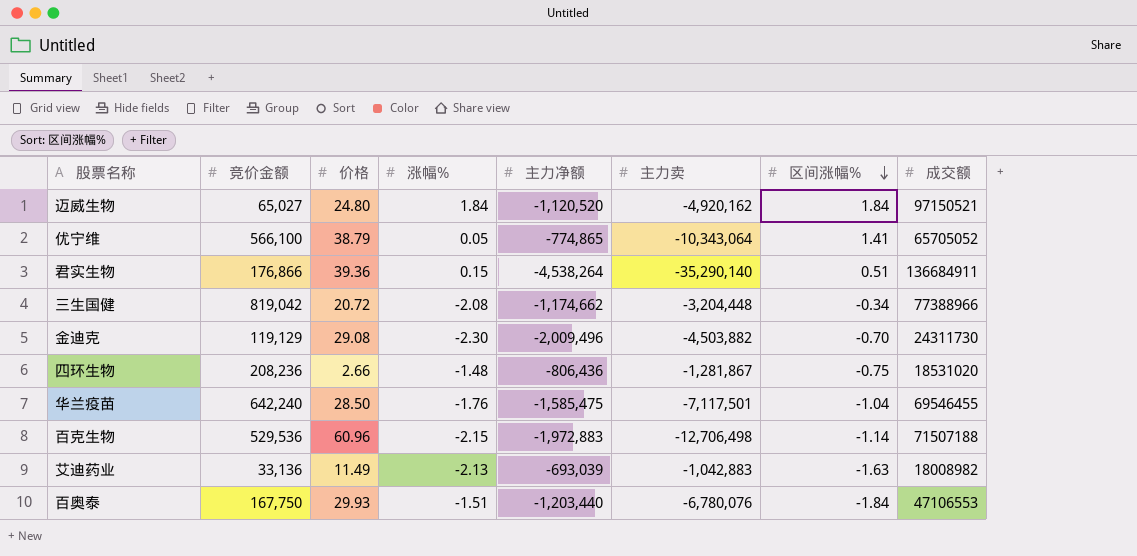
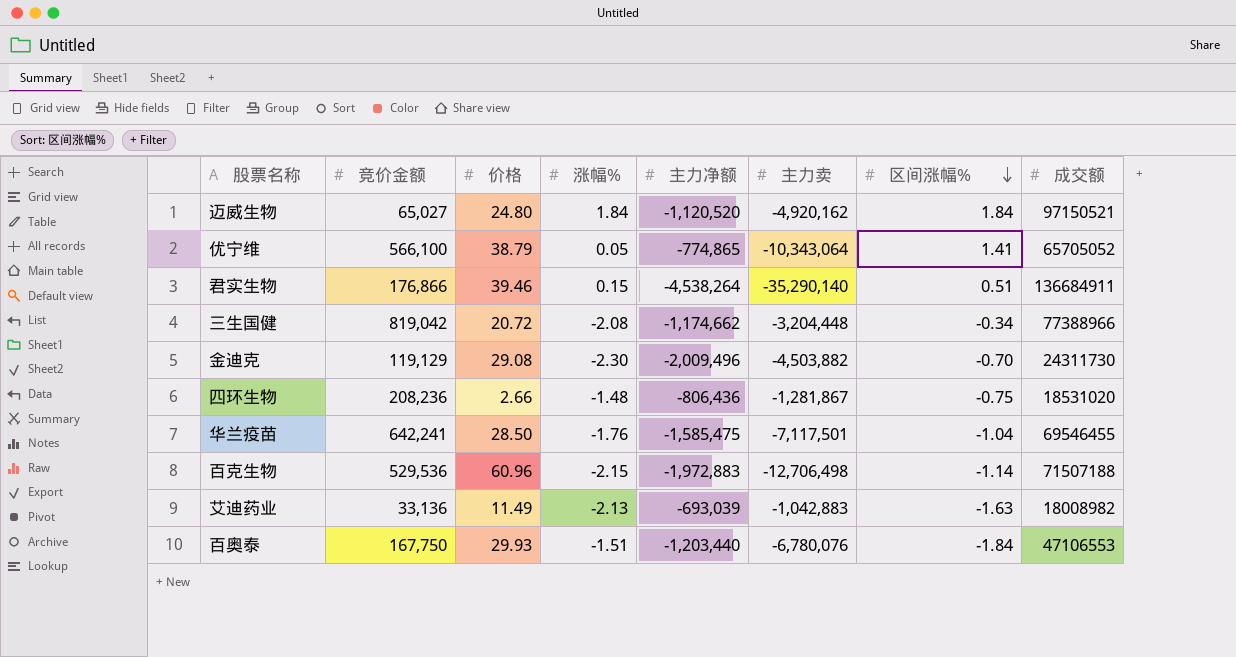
君实生物 | 价格: 39.36 -> 39.46
华兰疫苗 | 竞价金额: 642,240 -> 642,241

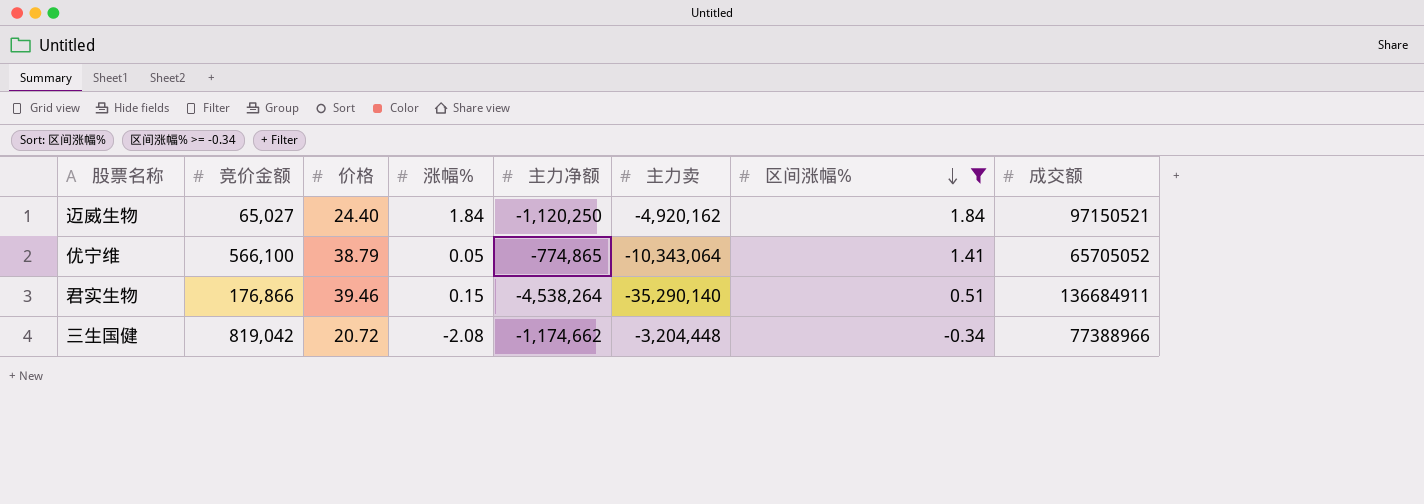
filter: none -> 区间涨幅% >= -0.34
迈威生物 | 价格: 24.80 -> 24.40
迈威生物 | 主力净额: -1,120,520 -> -1,120,250

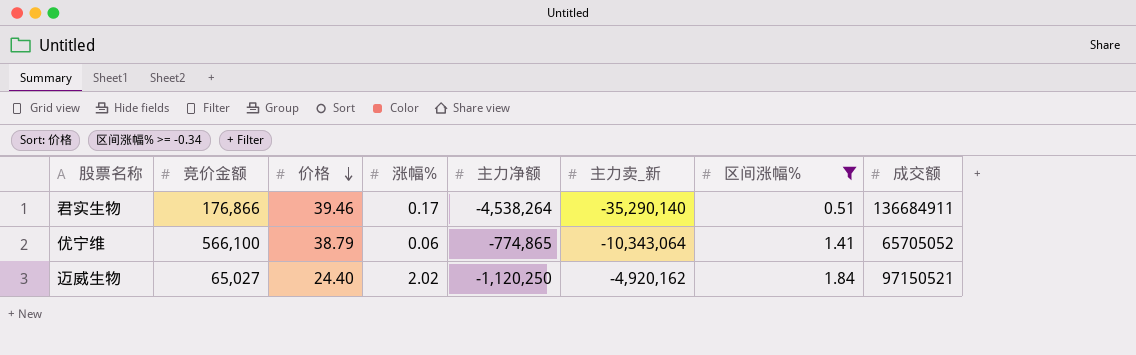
row order: 区间涨幅% descending -> 价格 descending
column name: 主力卖 -> 主力卖_新
row 三生国健: 819,042 | 20.72 | -2.08 | -1,174,662 | -3,204,448 | -0.34 | 77388966 -> none
君实生物 | 涨幅%: 0.15 -> 0.17
优宁维 | 涨幅%: 0.05 -> 0.06
迈威生物 | 涨幅%: 1.84 -> 2.02

